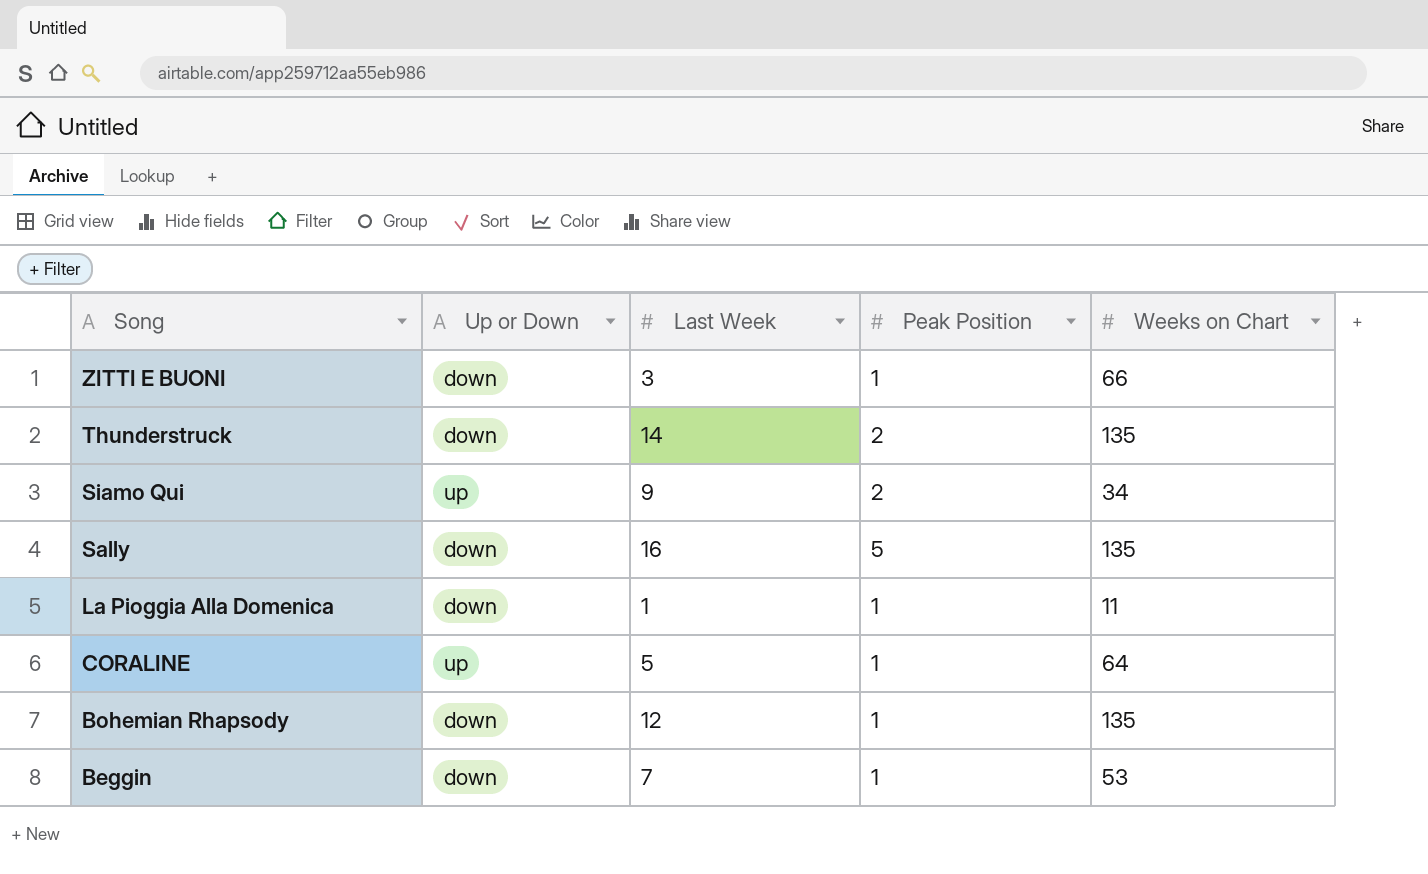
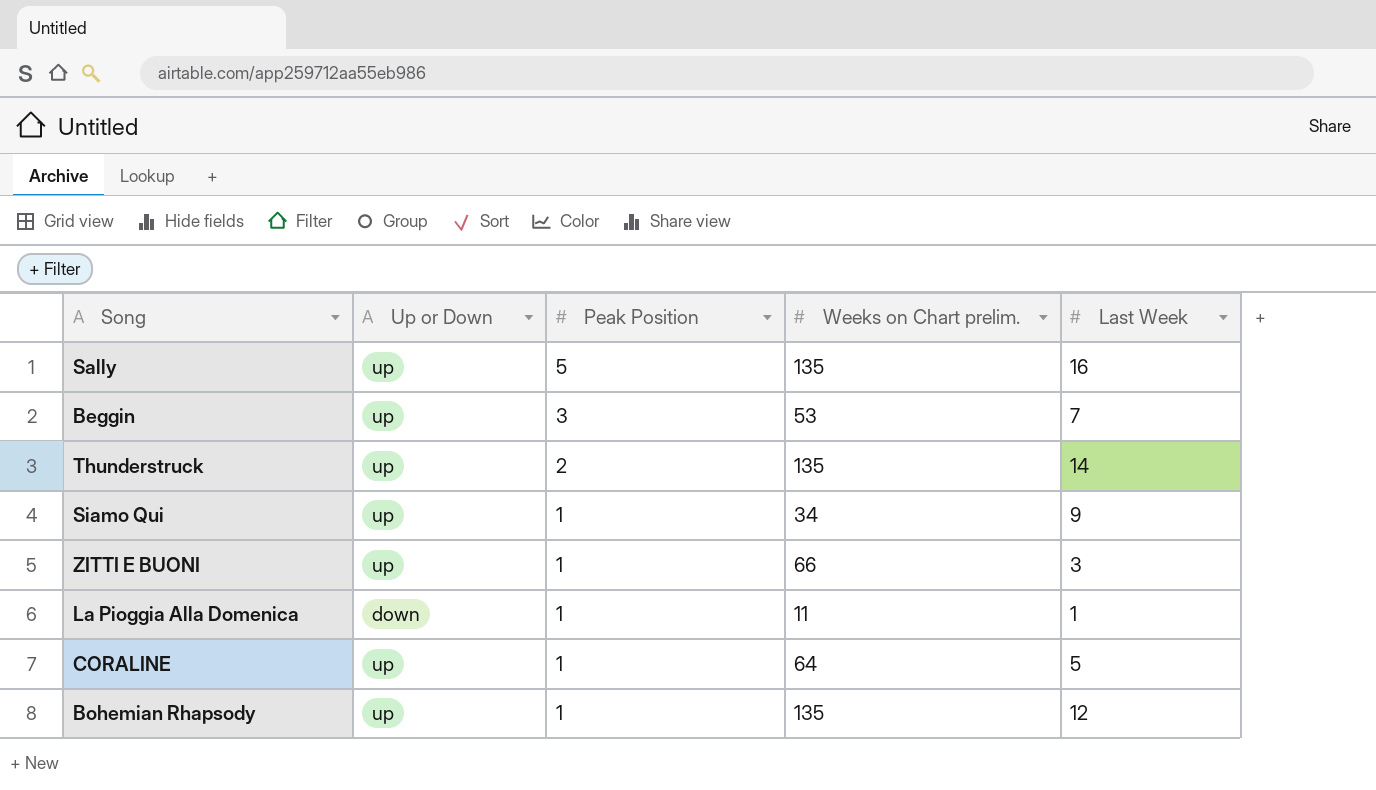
row order: Song descending -> Peak Position descending
column name: Weeks on Chart -> Weeks on Chart prelim.
column Last Week | position: 3 -> 5
Sally | Up or Down: down -> up
Beggin | Up or Down: down -> up
Beggin | Peak Position: 1 -> 3
Thunderstruck | Up or Down: down -> up
Siamo Qui | Peak Position: 2 -> 1
ZITTI E BUONI | Up or Down: down -> up
Bohemian Rhapsody | Up or Down: down -> up

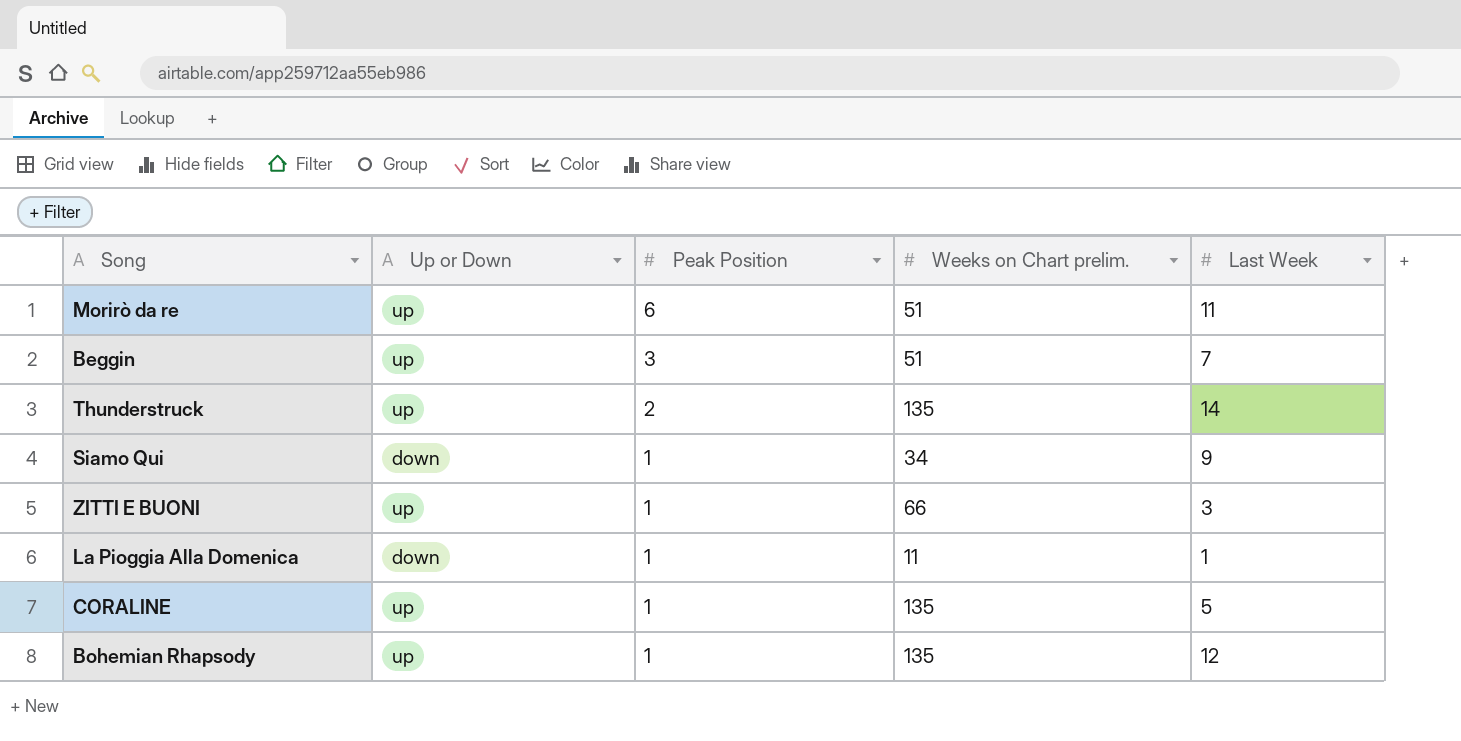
row Sally: up | 5 | 135 | 16 -> none
row Morirò da re: none -> up | 6 | 51 | 11
Beggin | Weeks on Chart prelim.: 53 -> 51
Siamo Qui | Up or Down: up -> down
CORALINE | Weeks on Chart prelim.: 64 -> 135

